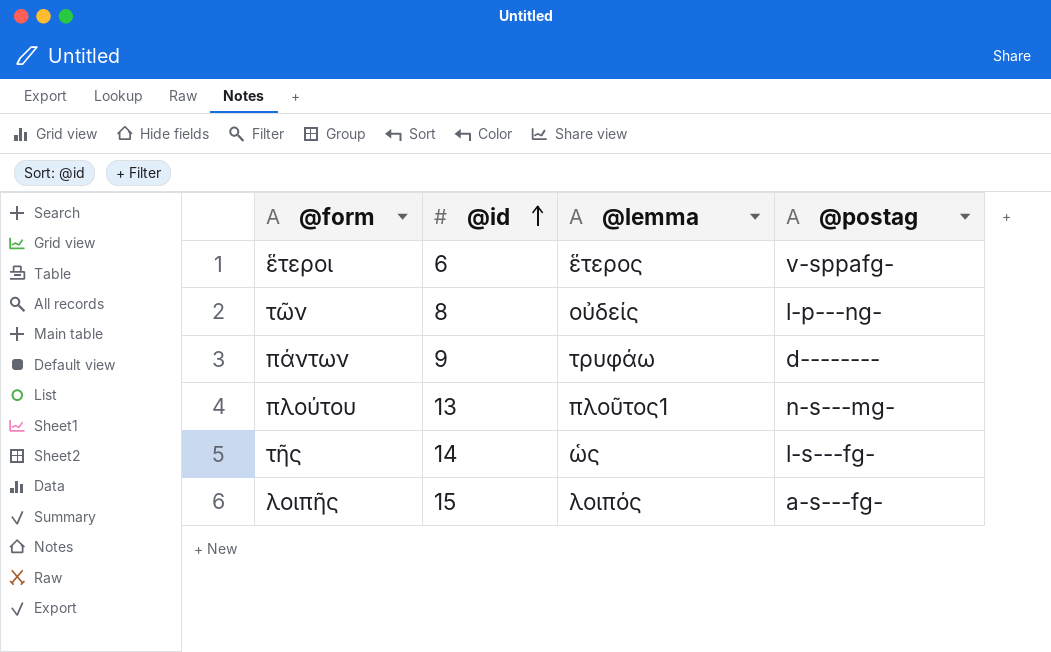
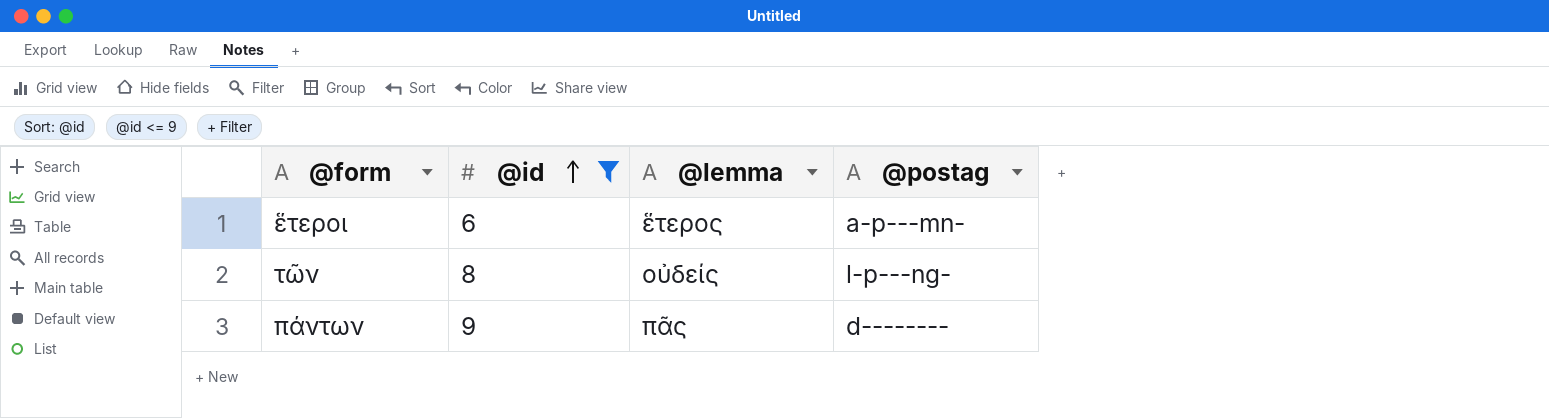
filter: none -> @id <= 9
ἕτεροι | @postag: v-sppafg- -> a-p---mn-
πάντων | @lemma: τρυφάω -> πᾶς

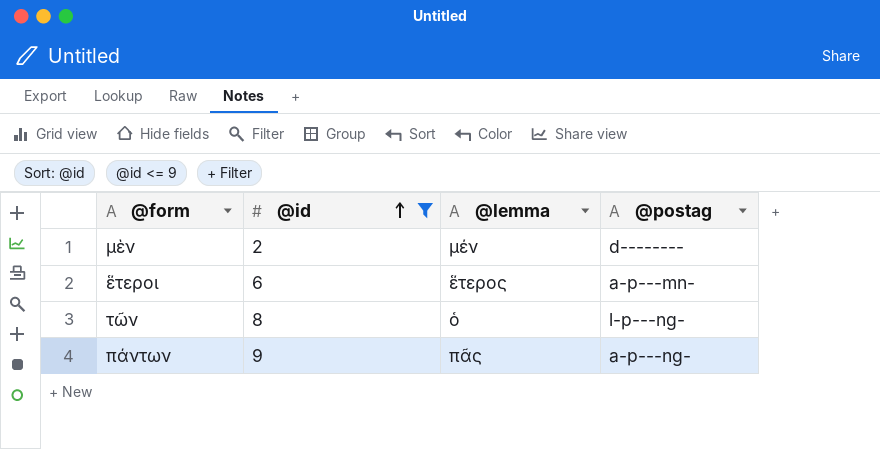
row μὲν: none -> 2 | μέν | d--------
τῶν | @lemma: οὐδείς -> ὁ
πάντων | @postag: d-------- -> a-p---ng-

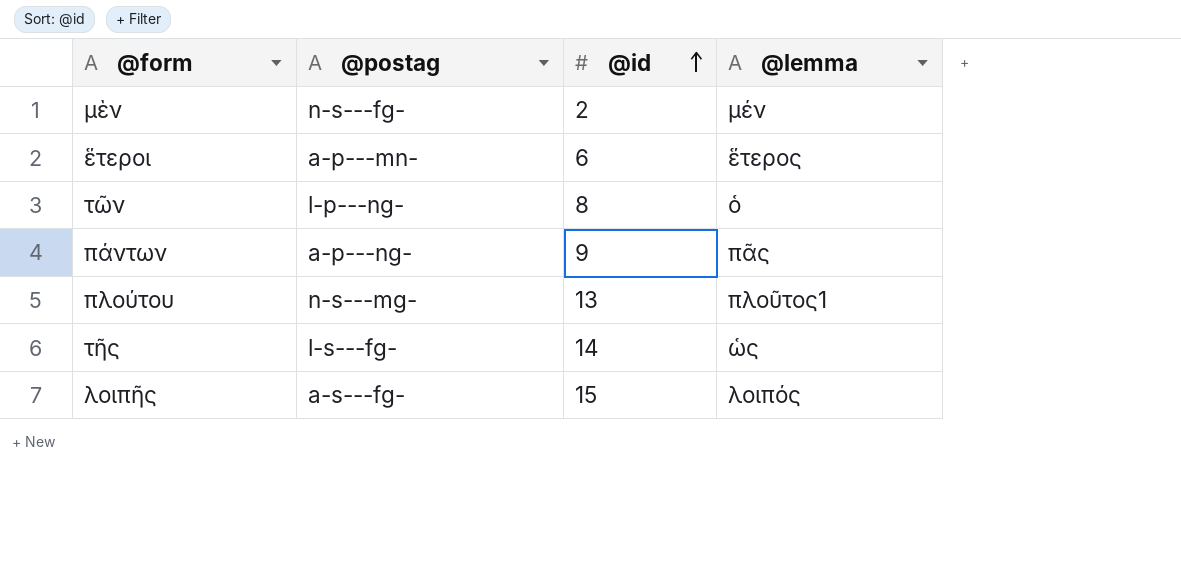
filter: @id <= 9 -> none
column @postag | position: 4 -> 2
μὲν | @postag: d-------- -> n-s---fg-

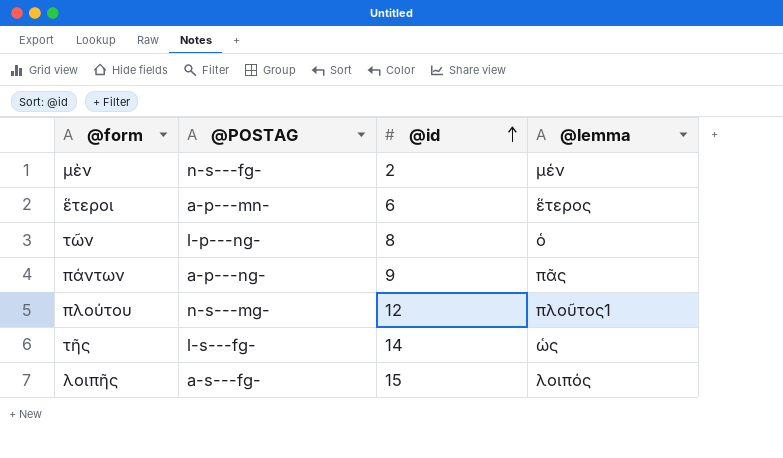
column name: @postag -> @POSTAG
πλούτου | @id: 13 -> 12

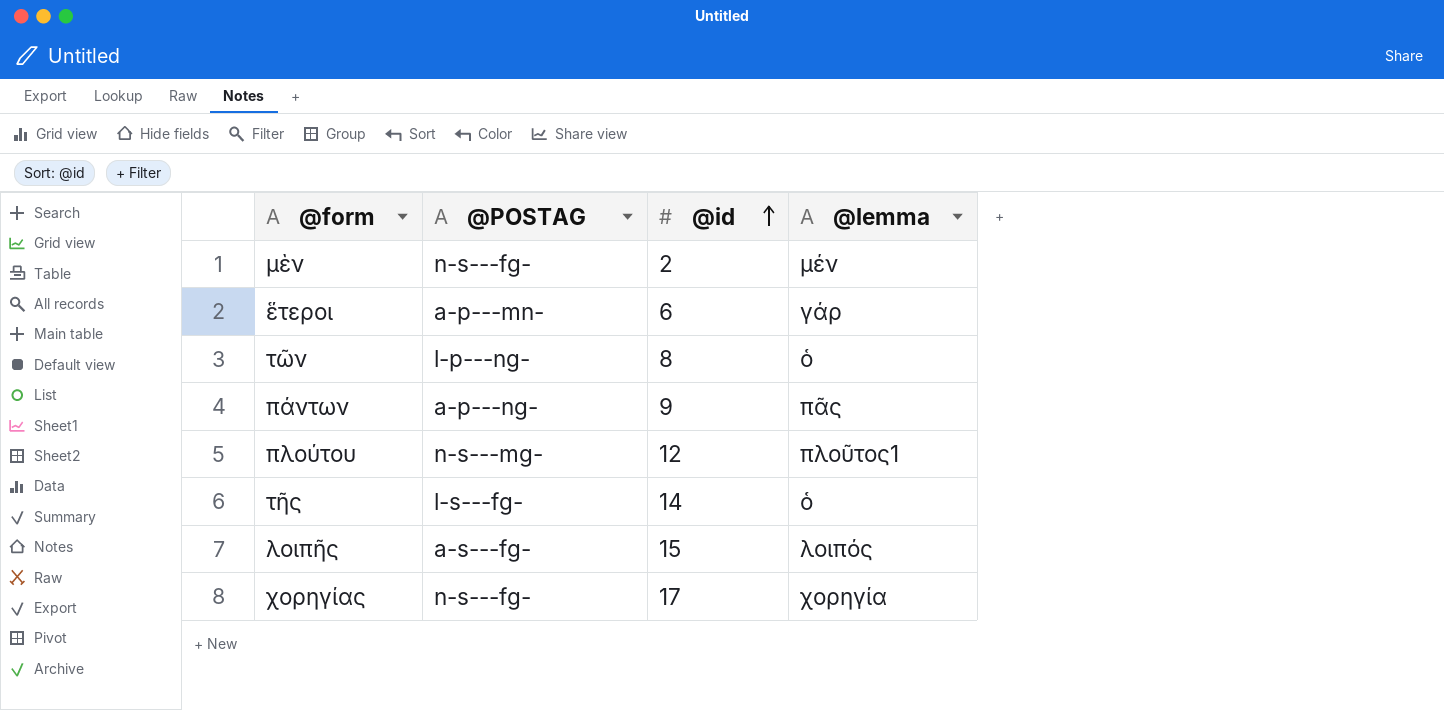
ἕτεροι | @lemma: ἕτερος -> γάρ
τῆς | @lemma: ὡς -> ὁ
row χορηγίας: none -> n-s---fg- | 17 | χορηγία

